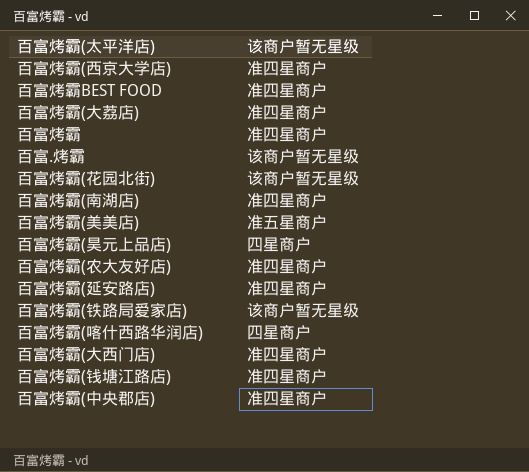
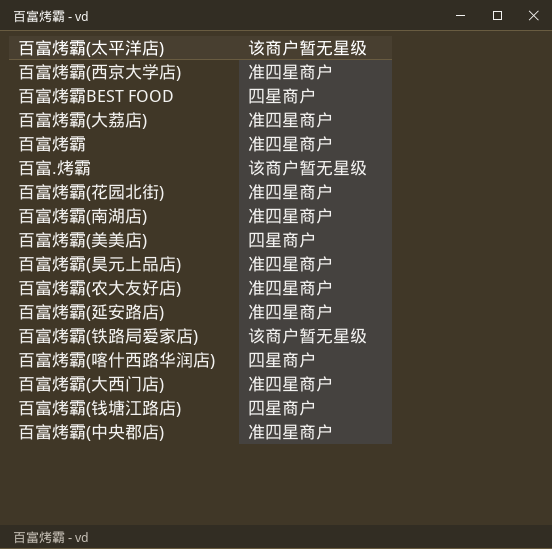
百富烤霸BEST FOOD | 该商户暂无星级: 准四星商户 -> 四星商户
百富烤霸(花园北街) | 该商户暂无星级: 该商户暂无星级 -> 准四星商户
百富烤霸(美美店) | 该商户暂无星级: 准五星商户 -> 四星商户
百富烤霸(昊元上品店) | 该商户暂无星级: 四星商户 -> 准四星商户
百富烤霸(钱塘江路店) | 该商户暂无星级: 准四星商户 -> 四星商户

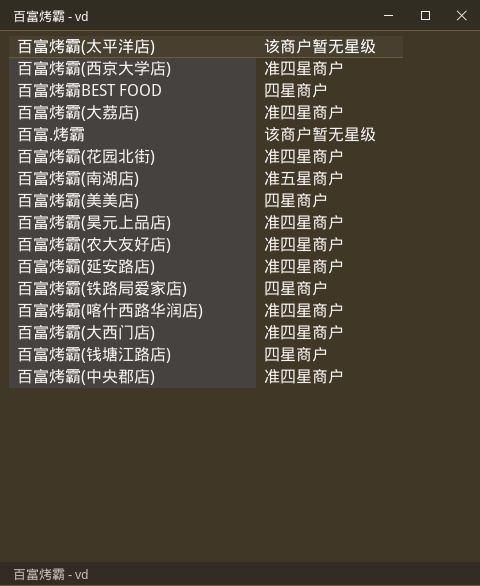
row 百富烤霸: 准四星商户 -> none
百富烤霸(南湖店) | 该商户暂无星级: 准四星商户 -> 准五星商户
百富烤霸(铁路局爱家店) | 该商户暂无星级: 该商户暂无星级 -> 四星商户
百富烤霸(喀什西路华润店) | 该商户暂无星级: 四星商户 -> 准四星商户

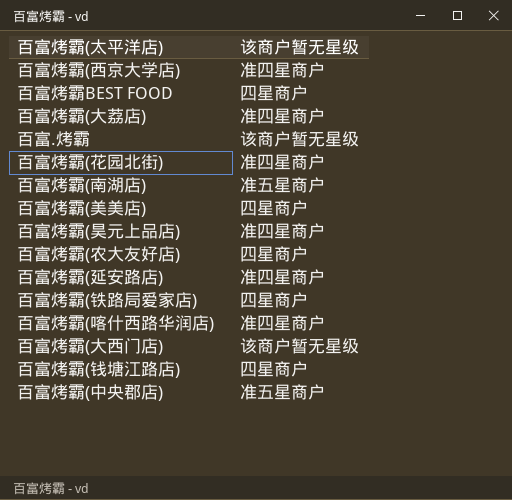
百富烤霸(农大友好店) | 该商户暂无星级: 准四星商户 -> 四星商户
百富烤霸(大西门店) | 该商户暂无星级: 准四星商户 -> 该商户暂无星级
百富烤霸(中央郡店) | 该商户暂无星级: 准四星商户 -> 准五星商户

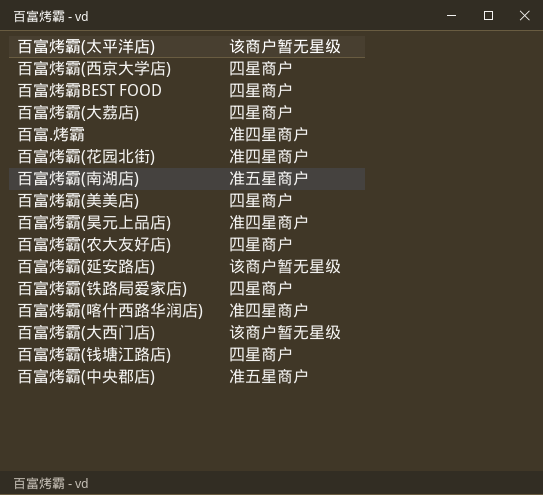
百富烤霸(西京大学店) | 该商户暂无星级: 准四星商户 -> 四星商户
百富烤霸(大荔店) | 该商户暂无星级: 准四星商户 -> 四星商户
百富.烤霸 | 该商户暂无星级: 该商户暂无星级 -> 准四星商户
百富烤霸(延安路店) | 该商户暂无星级: 准四星商户 -> 该商户暂无星级

